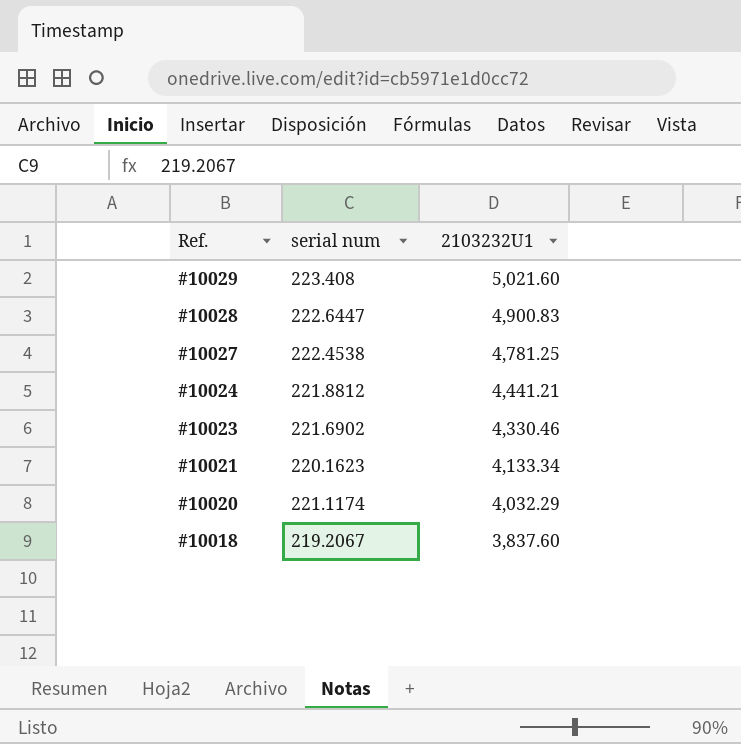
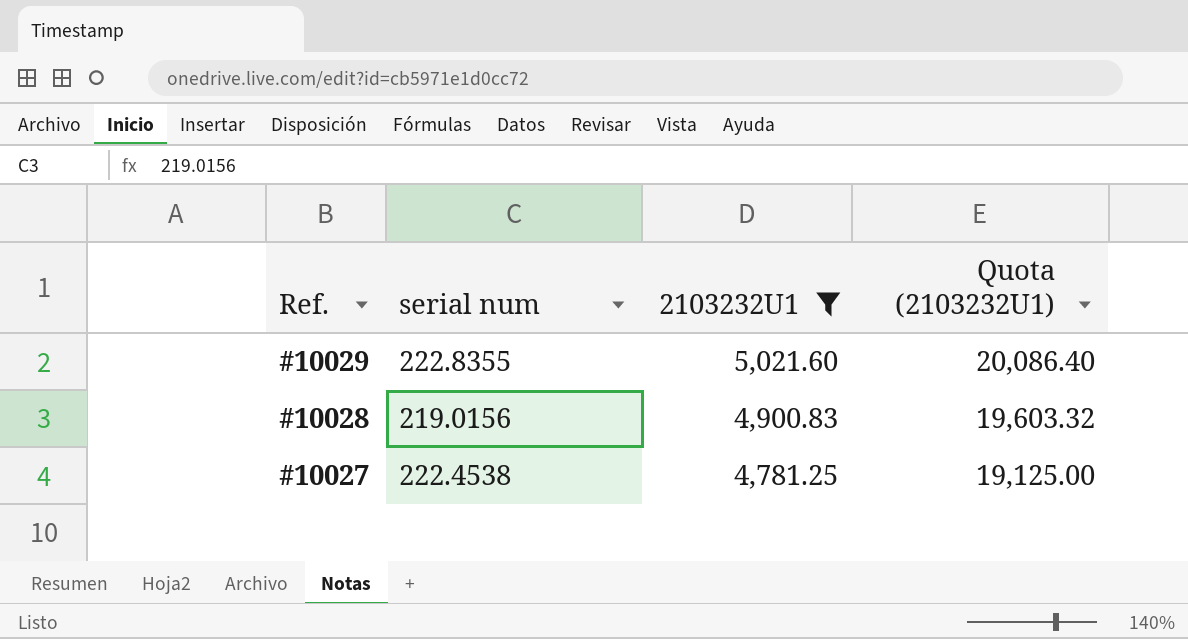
filter: none -> 2103232U1 >= 4,781.25
column Quota (2103232U1) | formula: none -> [2103232U1] * 4
#10029 | serial num: 223.408 -> 222.8355
#10028 | serial num: 222.6447 -> 219.0156

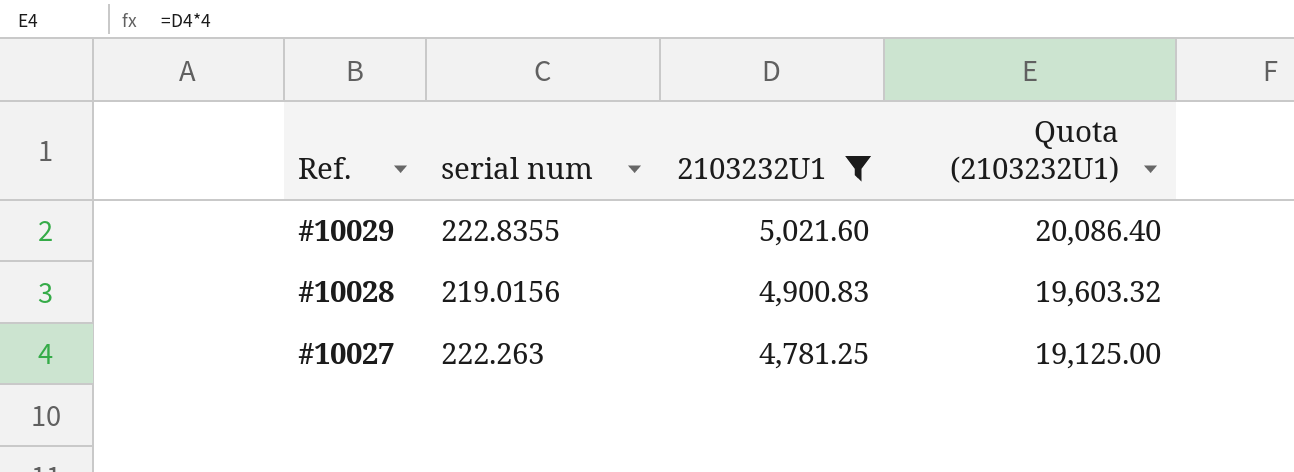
#10027 | serial num: 222.4538 -> 222.263

